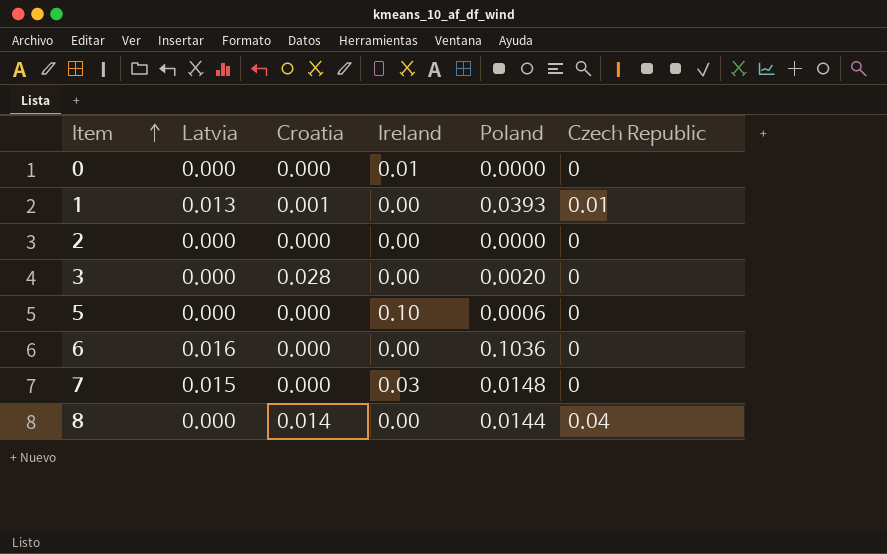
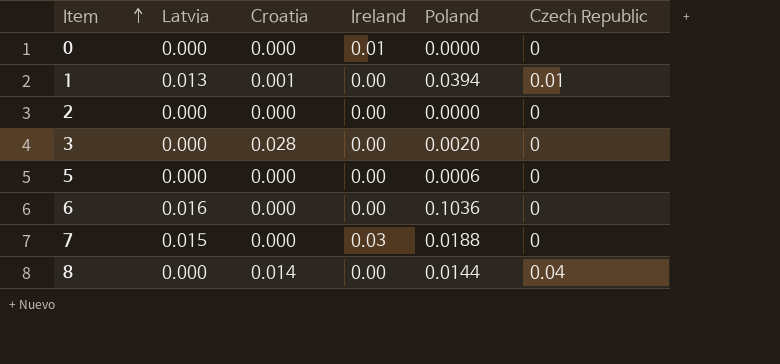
1 | Poland: 0.0393 -> 0.0394
5 | Ireland: 0.10 -> 0.00
7 | Poland: 0.0148 -> 0.0188

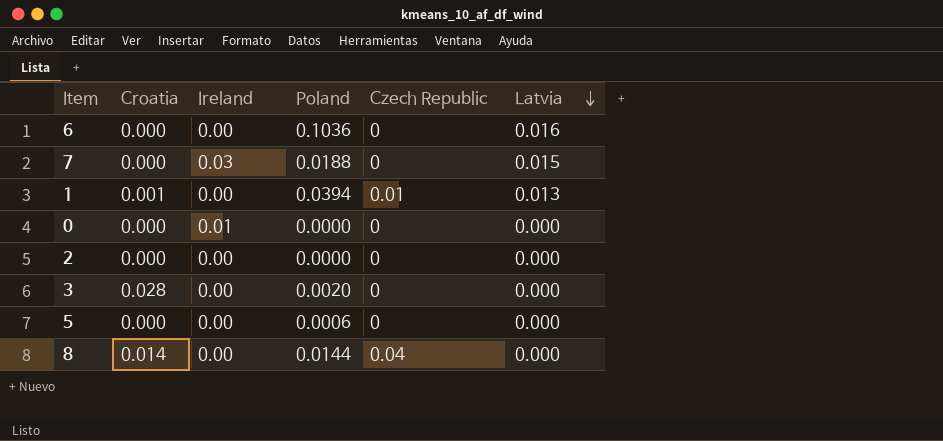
row order: Item ascending -> Latvia descending
column Latvia | position: 2 -> 6

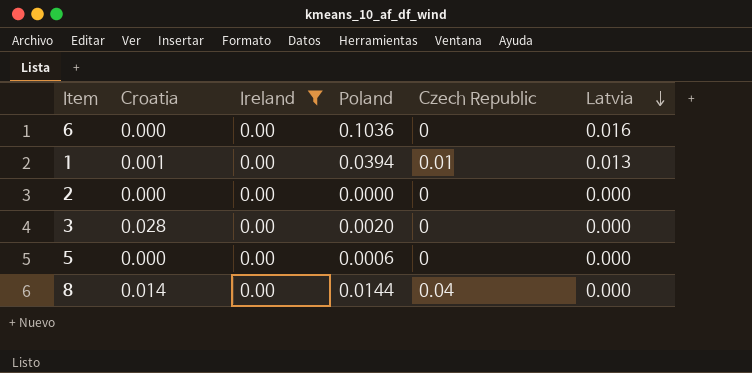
filter: none -> Ireland = 0.00

